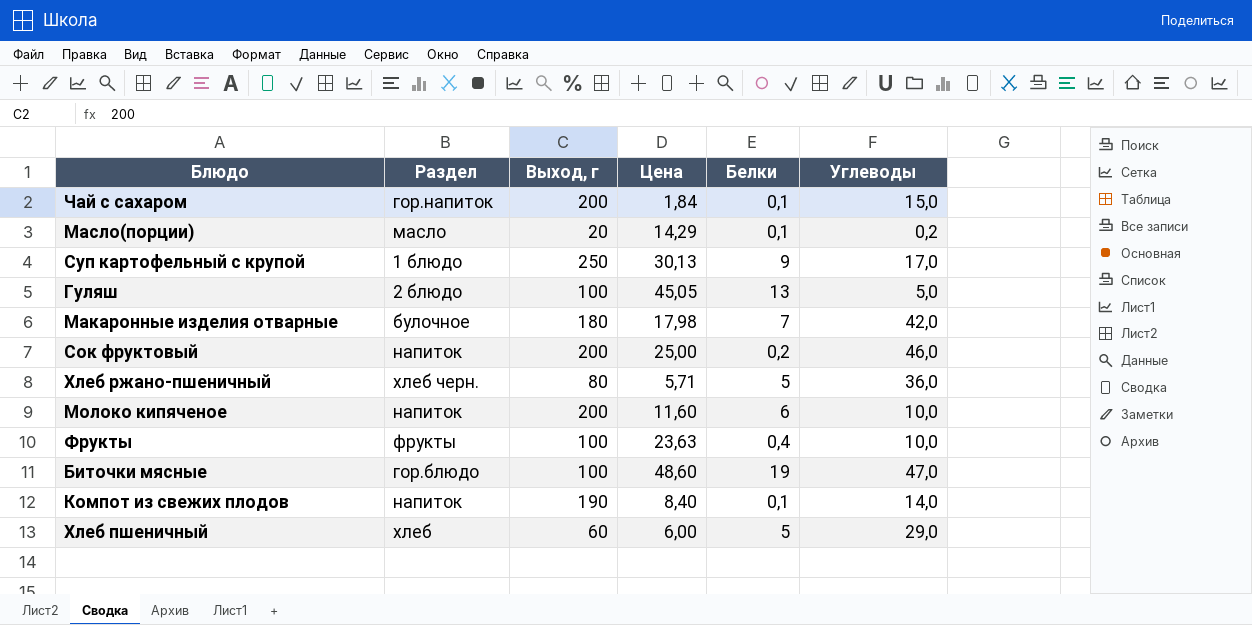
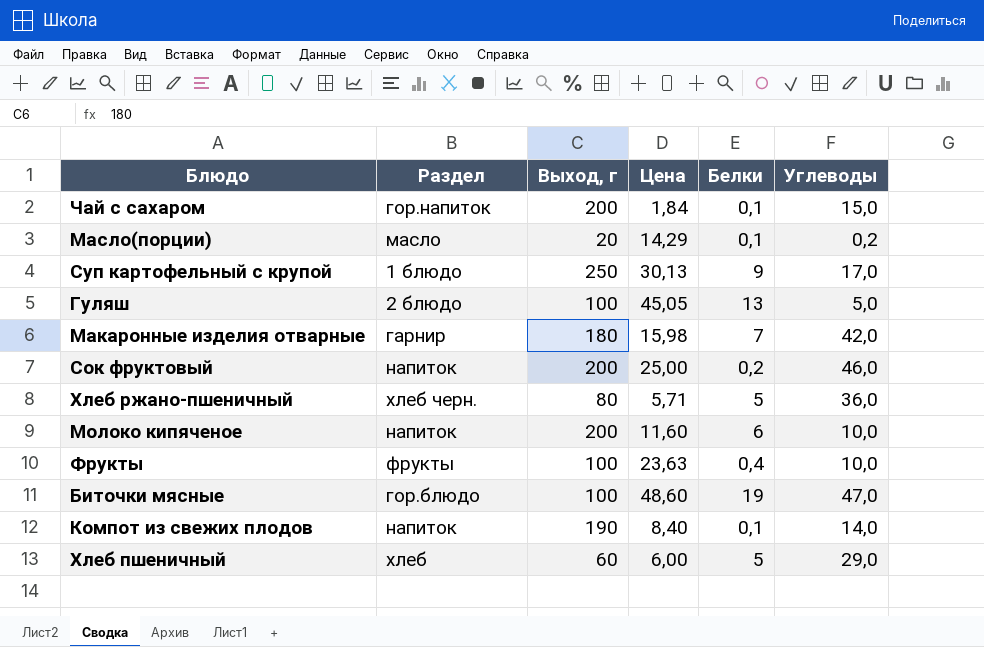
Макаронные изделия отварные | Раздел: булочное -> гарнир
Макаронные изделия отварные | Цена: 17,98 -> 15,98

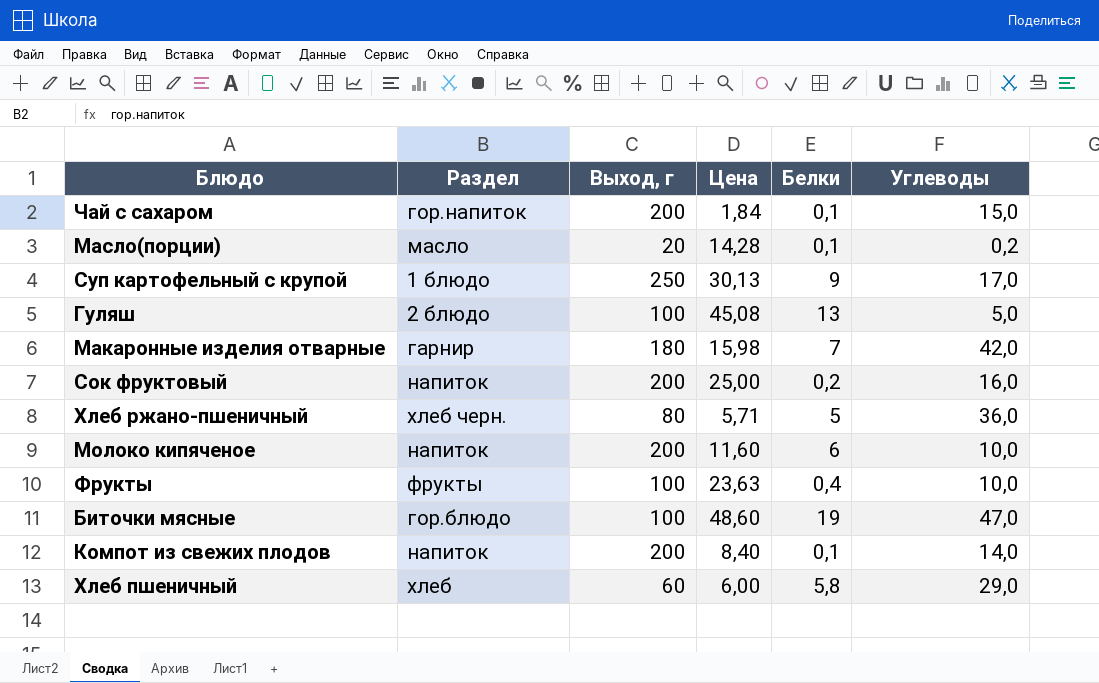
Масло(порции) | Цена: 14,29 -> 14,28
Гуляш | Цена: 45,05 -> 45,08
Сок фруктовый | Углеводы: 46,0 -> 16,0
Компот из свежих плодов | Выход, г: 190 -> 200
Хлеб пшеничный | Белки: 5 -> 5,8

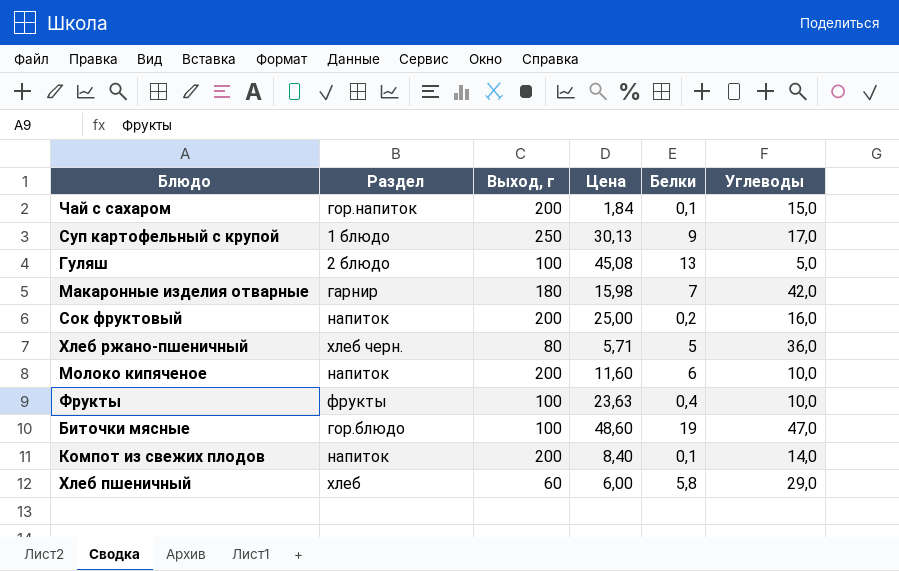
row Масло(порции): масло | 20 | 14,28 | 0,1 | 0,2 -> none

